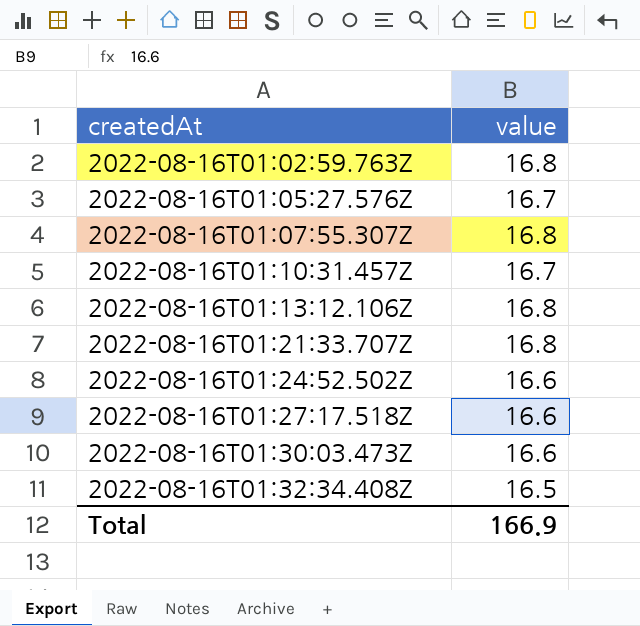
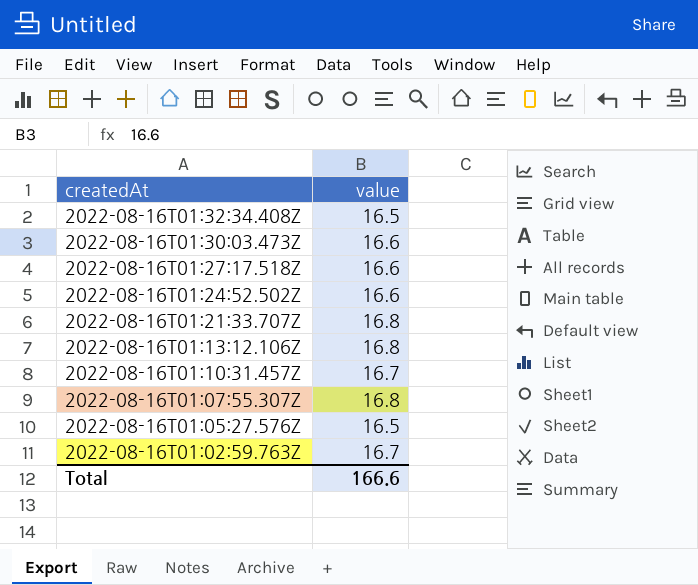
row order: createdAt ascending -> createdAt descending
2022-08-16T01:05:27.576Z | value: 16.7 -> 16.5
2022-08-16T01:02:59.763Z | value: 16.8 -> 16.7
Total | value: 166.9 -> 166.6

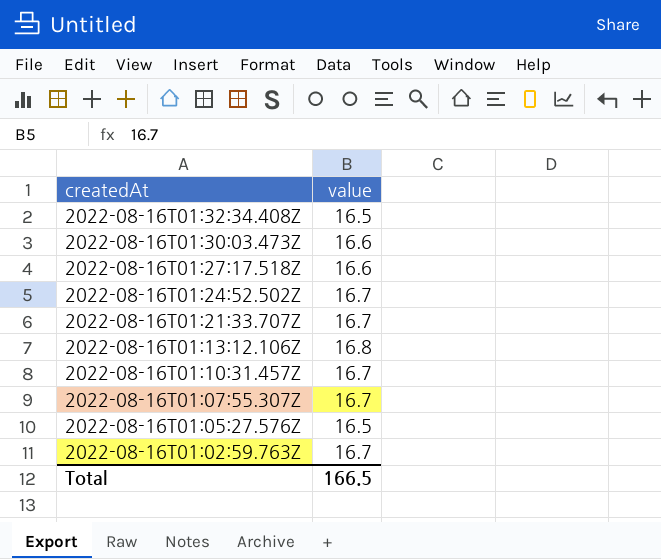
2022-08-16T01:24:52.502Z | value: 16.6 -> 16.7
2022-08-16T01:21:33.707Z | value: 16.8 -> 16.7
2022-08-16T01:07:55.307Z | value: 16.8 -> 16.7
Total | value: 166.6 -> 166.5

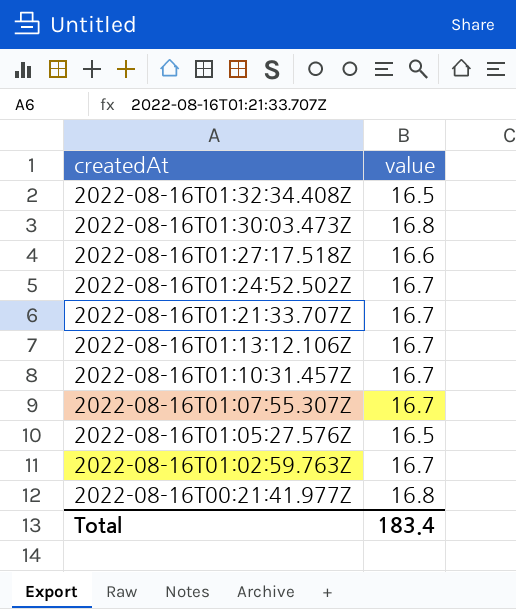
2022-08-16T01:30:03.473Z | value: 16.6 -> 16.8
2022-08-16T01:13:12.106Z | value: 16.8 -> 16.7
row 2022-08-16T00:21:41.977Z: none -> 16.8
Total | value: 166.5 -> 183.4

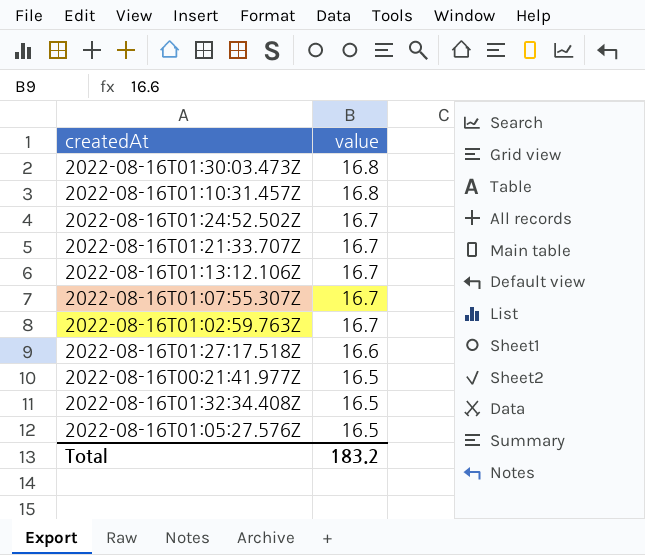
row order: createdAt descending -> value descending
2022-08-16T01:10:31.457Z | value: 16.7 -> 16.8
2022-08-16T00:21:41.977Z | value: 16.8 -> 16.5
Total | value: 183.4 -> 183.2

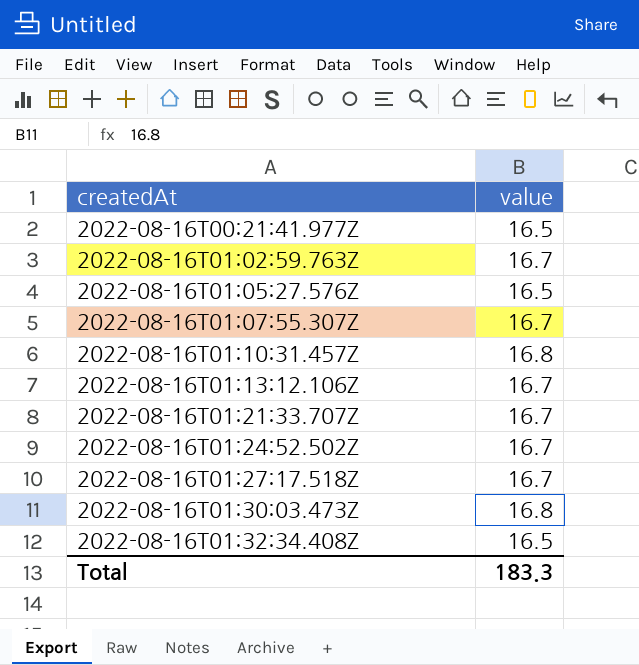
row order: value descending -> createdAt ascending
2022-08-16T01:27:17.518Z | value: 16.6 -> 16.7
Total | value: 183.2 -> 183.3

